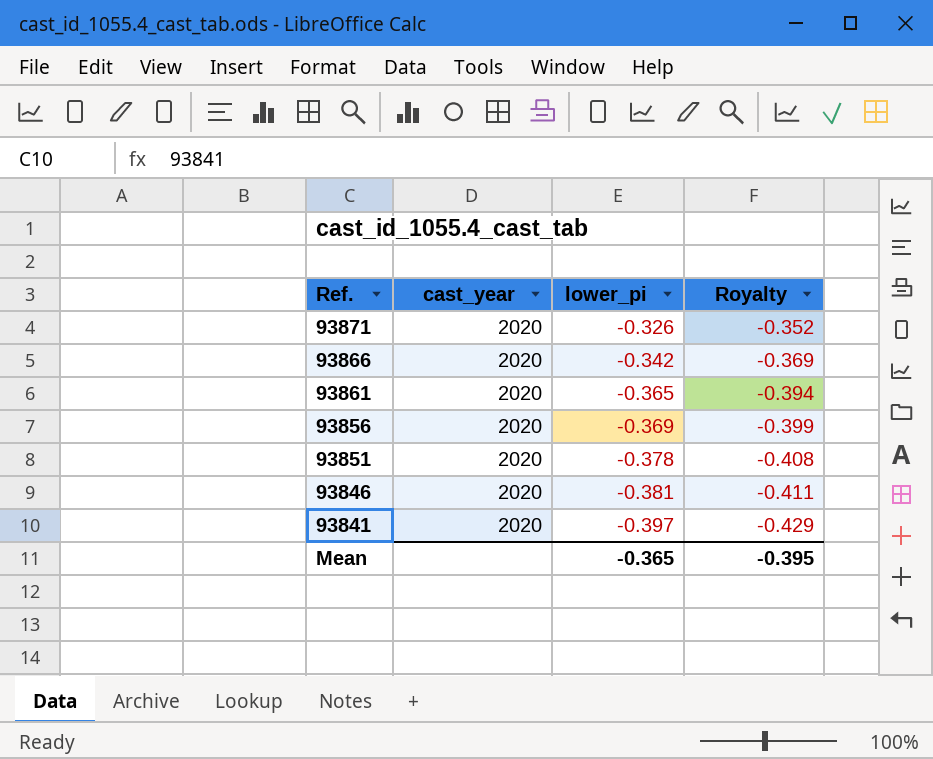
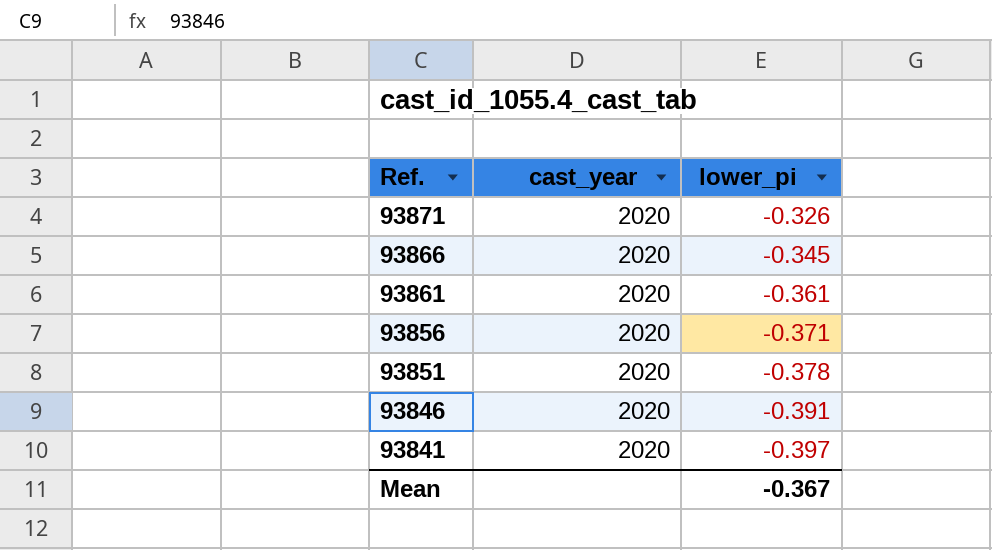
column Royalty | formula: [lower_pi] * 1.08 -> none
93866 | lower_pi: -0.342 -> -0.345
93861 | lower_pi: -0.365 -> -0.361
93856 | lower_pi: -0.369 -> -0.371
93846 | lower_pi: -0.381 -> -0.391
Mean | lower_pi: -0.365 -> -0.367

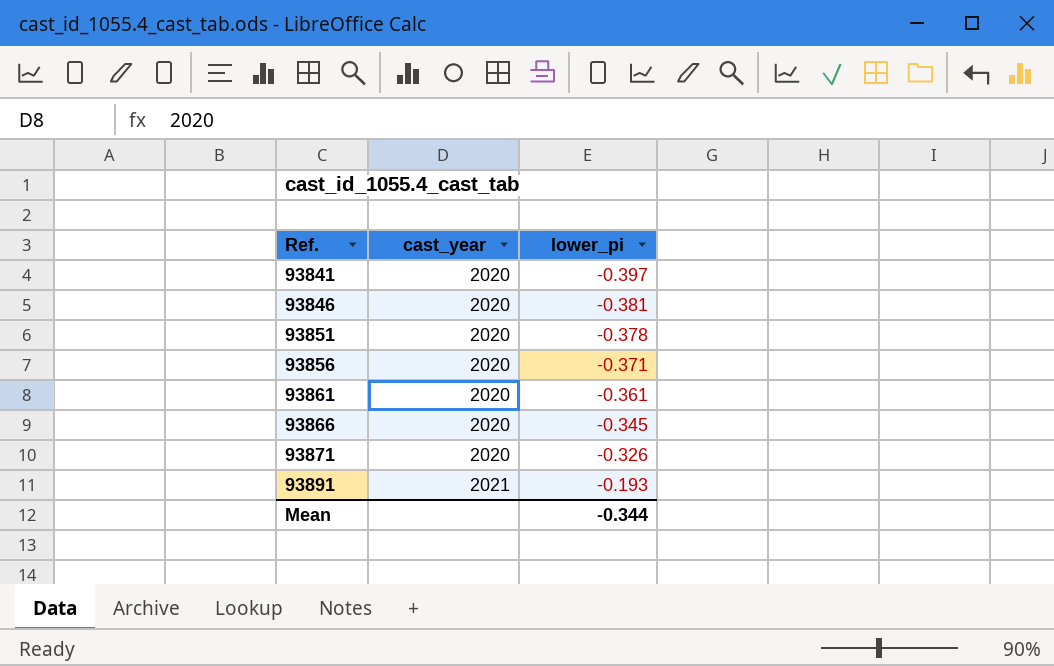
row order: Ref. descending -> Ref. ascending
93846 | lower_pi: -0.391 -> -0.381
row 93891: none -> 2021 | -0.193
Mean | lower_pi: -0.367 -> -0.344

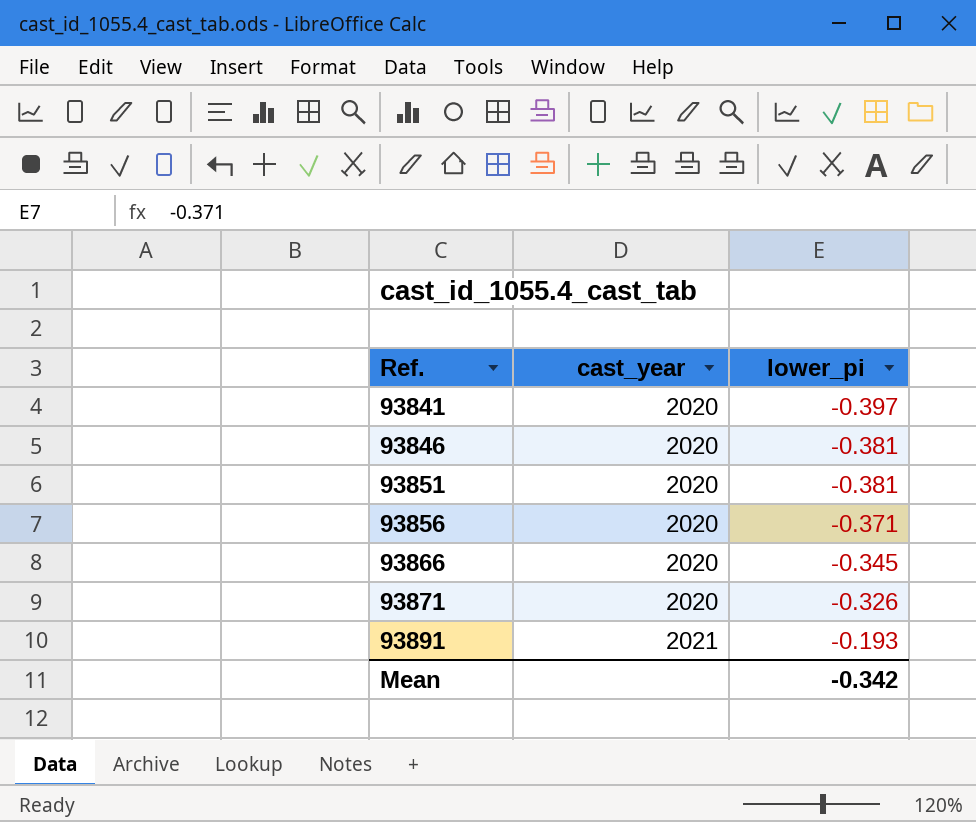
row 93861: 2020 | -0.361 -> none
93851 | lower_pi: -0.378 -> -0.381
Mean | lower_pi: -0.344 -> -0.342

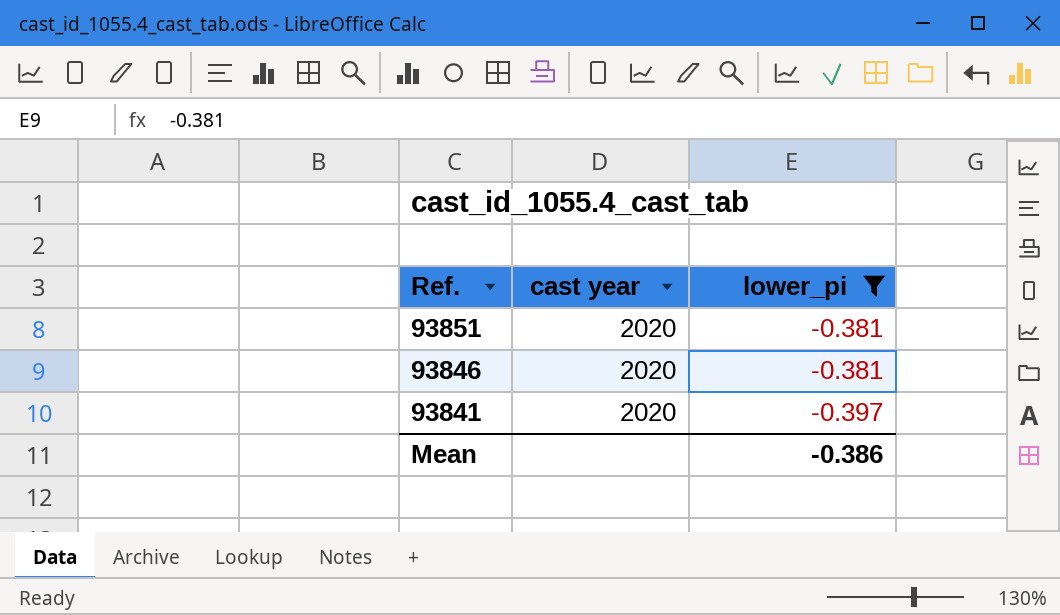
filter: none -> lower_pi <= -0.381
row order: Ref. ascending -> Ref. descending
column name: cast_year -> cast year
Mean | lower_pi: -0.342 -> -0.386

